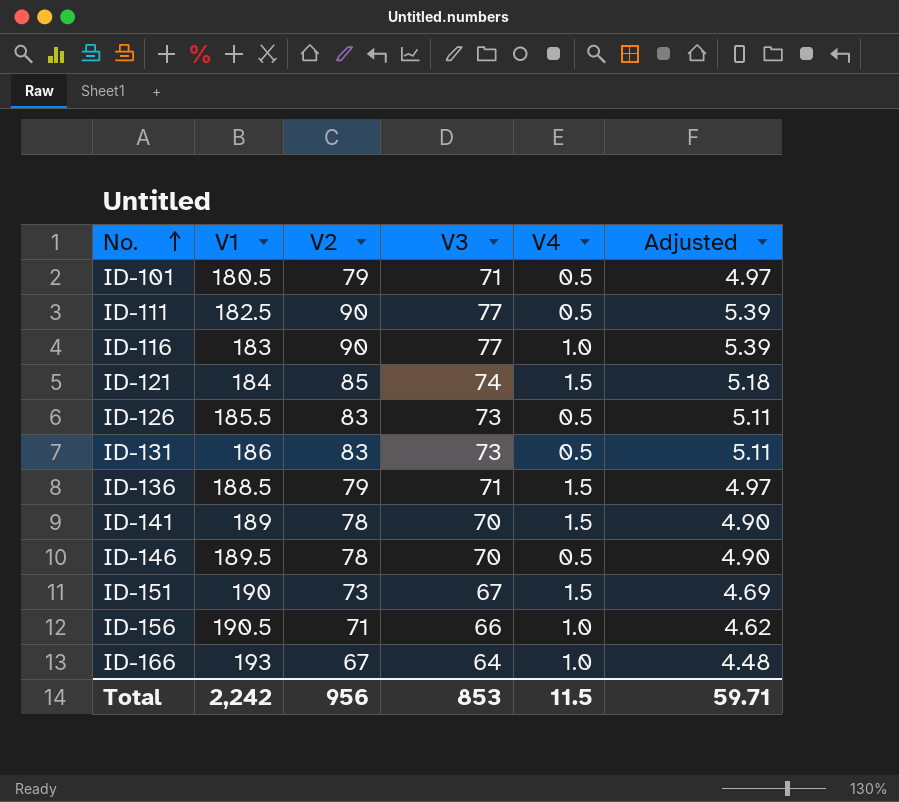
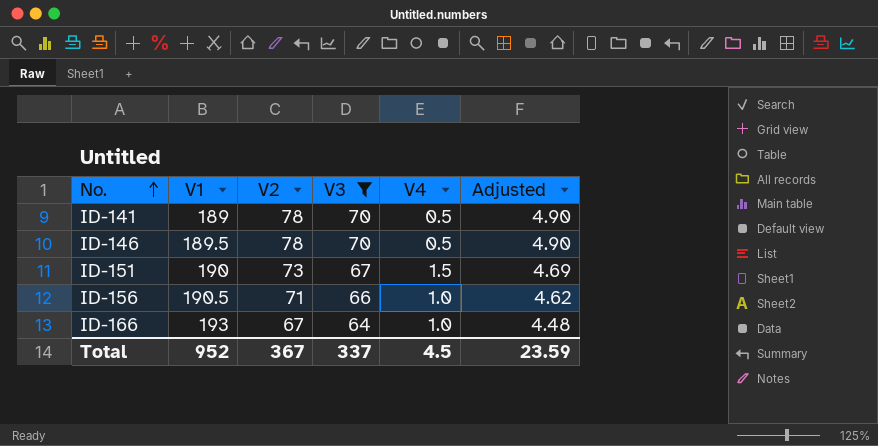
filter: none -> V3 <= 70
ID-141 | V4: 1.5 -> 0.5
Total | V1: 2,242 -> 952
Total | V2: 956 -> 367
Total | V3: 853 -> 337
Total | V4: 11.5 -> 4.5
Total | Adjusted: 59.71 -> 23.59

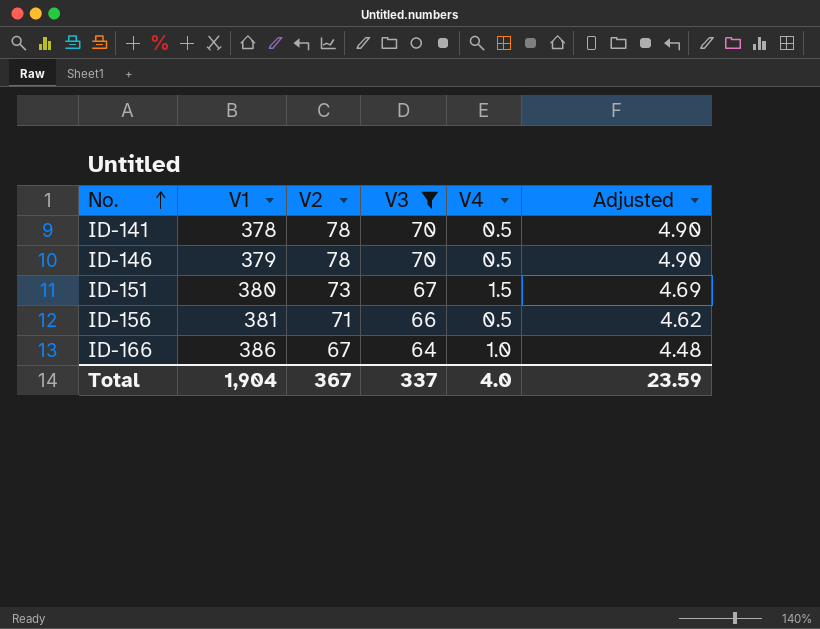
ID-141 | V1: 189 -> 378
ID-146 | V1: 189.5 -> 379
ID-151 | V1: 190 -> 380
ID-156 | V1: 190.5 -> 381
ID-156 | V4: 1.0 -> 0.5
ID-166 | V1: 193 -> 386
Total | V1: 952 -> 1,904
Total | V4: 4.5 -> 4.0

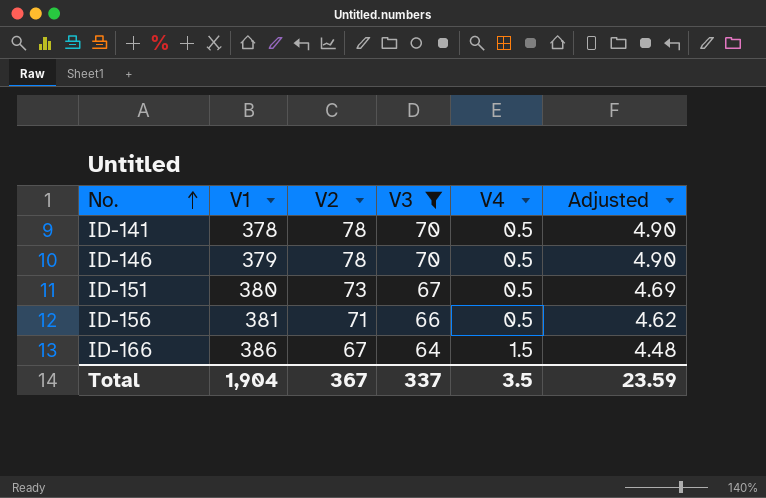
ID-151 | V4: 1.5 -> 0.5
ID-166 | V4: 1.0 -> 1.5
Total | V4: 4.0 -> 3.5

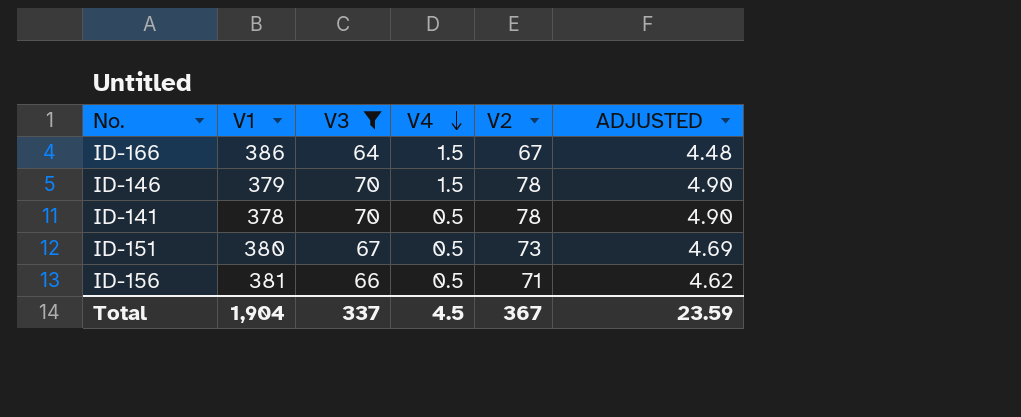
row order: No. ascending -> V4 descending
column V2 | position: 3 -> 5
column name: Adjusted -> ADJUSTED
ID-146 | V4: 0.5 -> 1.5
Total | V4: 3.5 -> 4.5

